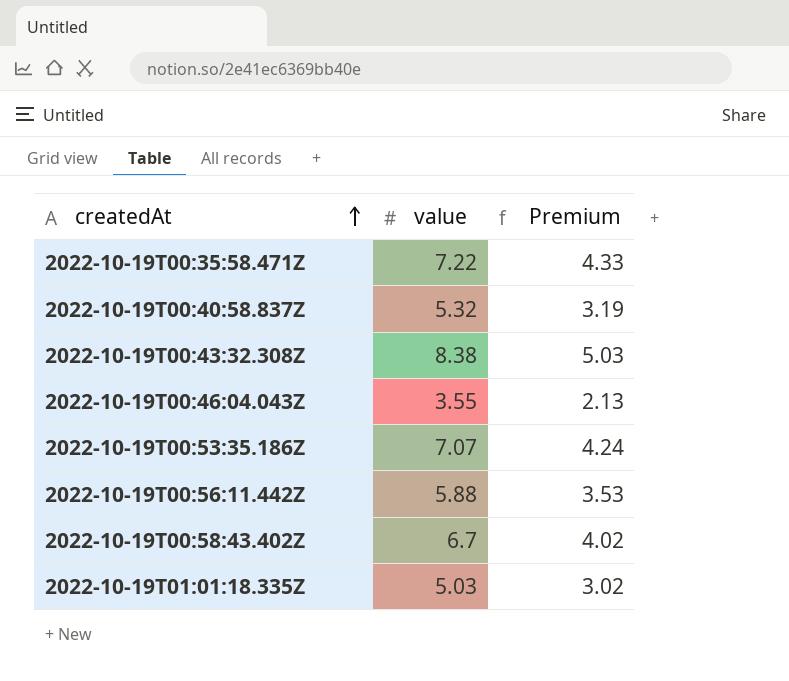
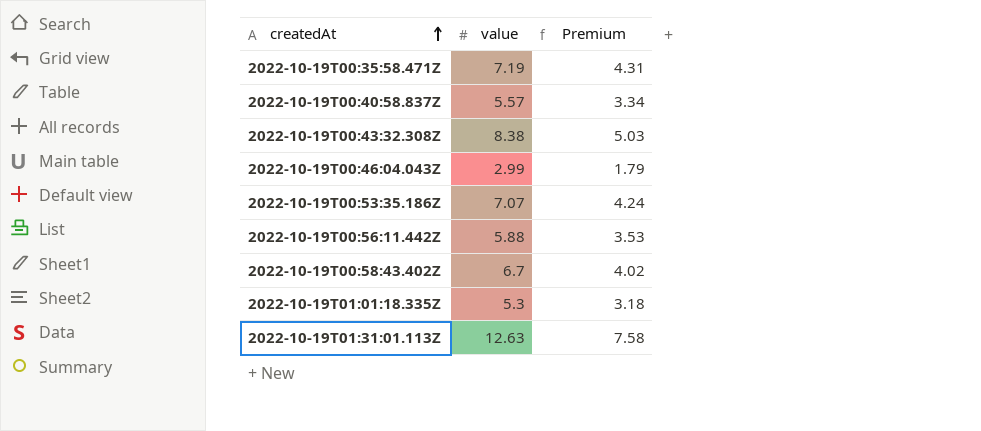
2022-10-19T00:35:58.471Z | value: 7.22 -> 7.19
2022-10-19T00:35:58.471Z | Premium: 4.33 -> 4.31
2022-10-19T00:40:58.837Z | value: 5.32 -> 5.57
2022-10-19T00:40:58.837Z | Premium: 3.19 -> 3.34
2022-10-19T00:46:04.043Z | value: 3.55 -> 2.99
2022-10-19T00:46:04.043Z | Premium: 2.13 -> 1.79
2022-10-19T01:01:18.335Z | value: 5.03 -> 5.3
2022-10-19T01:01:18.335Z | Premium: 3.02 -> 3.18
row 2022-10-19T01:31:01.113Z: none -> 12.63 | 7.58

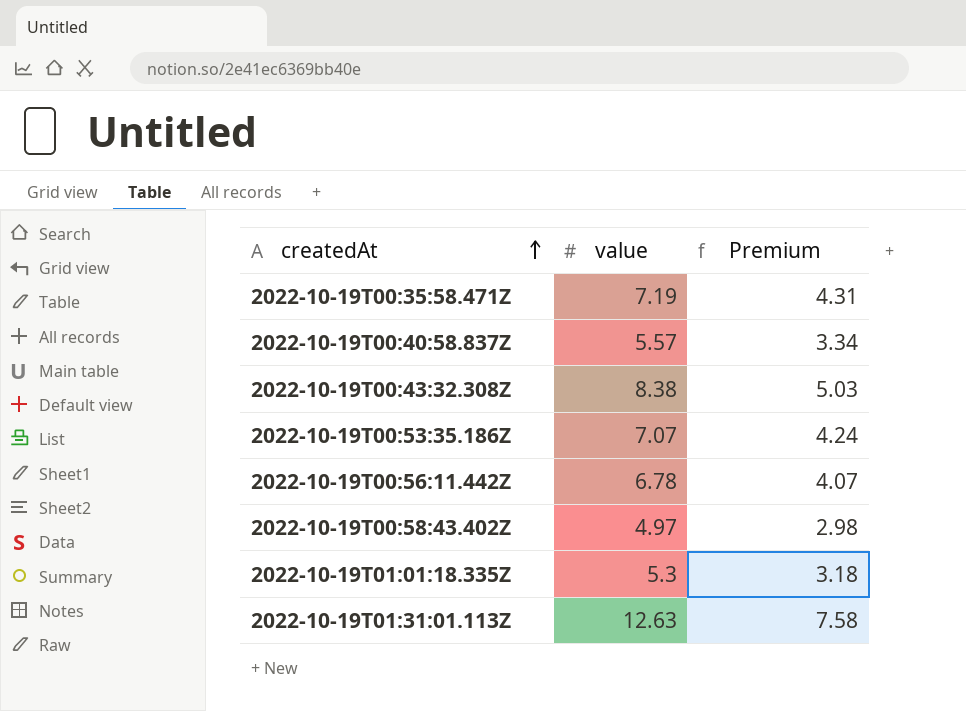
row 2022-10-19T00:46:04.043Z: 2.99 | 1.79 -> none
2022-10-19T00:56:11.442Z | value: 5.88 -> 6.78
2022-10-19T00:56:11.442Z | Premium: 3.53 -> 4.07
2022-10-19T00:58:43.402Z | value: 6.7 -> 4.97
2022-10-19T00:58:43.402Z | Premium: 4.02 -> 2.98

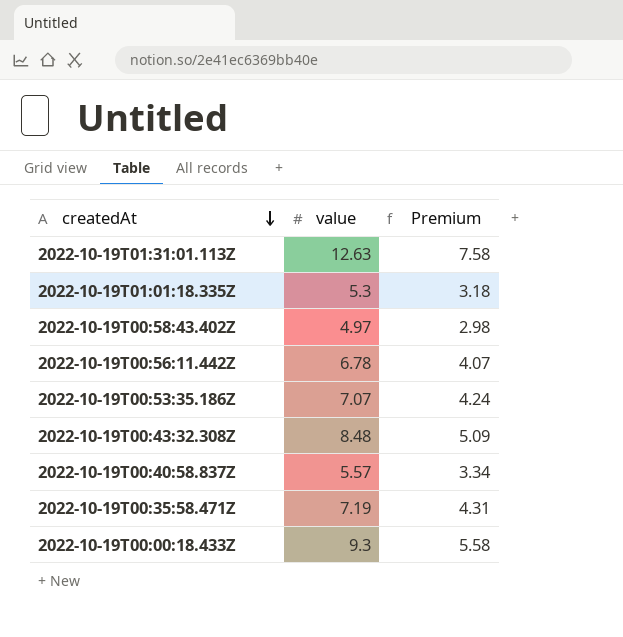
row order: createdAt ascending -> createdAt descending
2022-10-19T00:43:32.308Z | value: 8.38 -> 8.48
2022-10-19T00:43:32.308Z | Premium: 5.03 -> 5.09
row 2022-10-19T00:00:18.433Z: none -> 9.3 | 5.58

